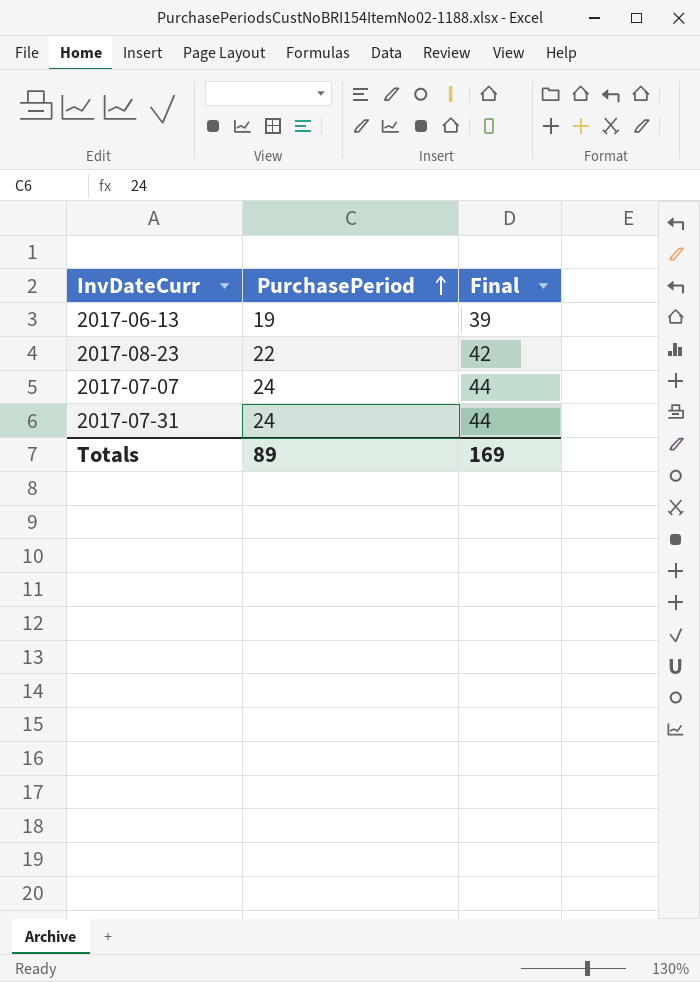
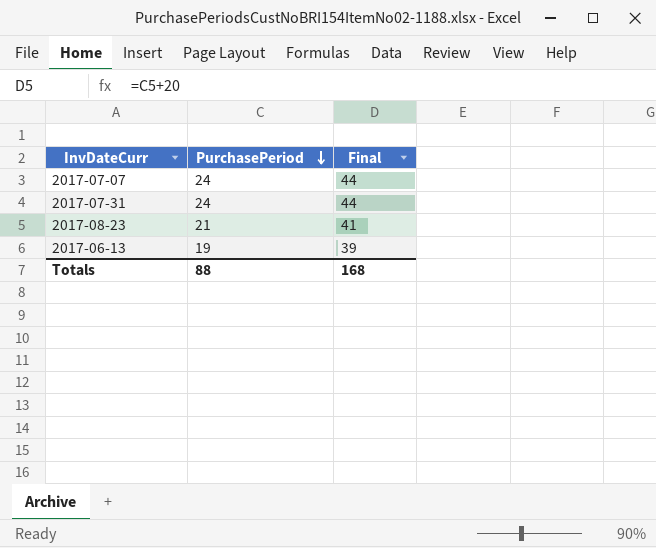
row order: PurchasePeriod ascending -> PurchasePeriod descending
2017-08-23 | PurchasePeriod: 22 -> 21
2017-08-23 | Final: 42 -> 41
Totals | PurchasePeriod: 89 -> 88
Totals | Final: 169 -> 168

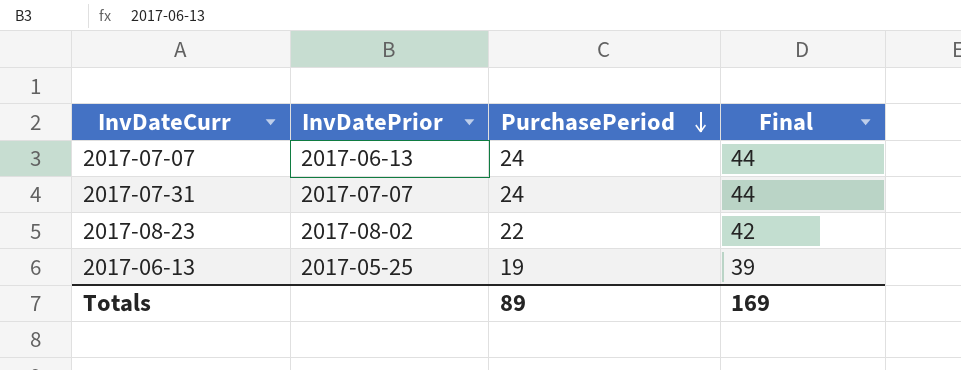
column InvDatePrior | position: none -> 2
2017-08-23 | PurchasePeriod: 21 -> 22
2017-08-23 | Final: 41 -> 42
Totals | PurchasePeriod: 88 -> 89
Totals | Final: 168 -> 169

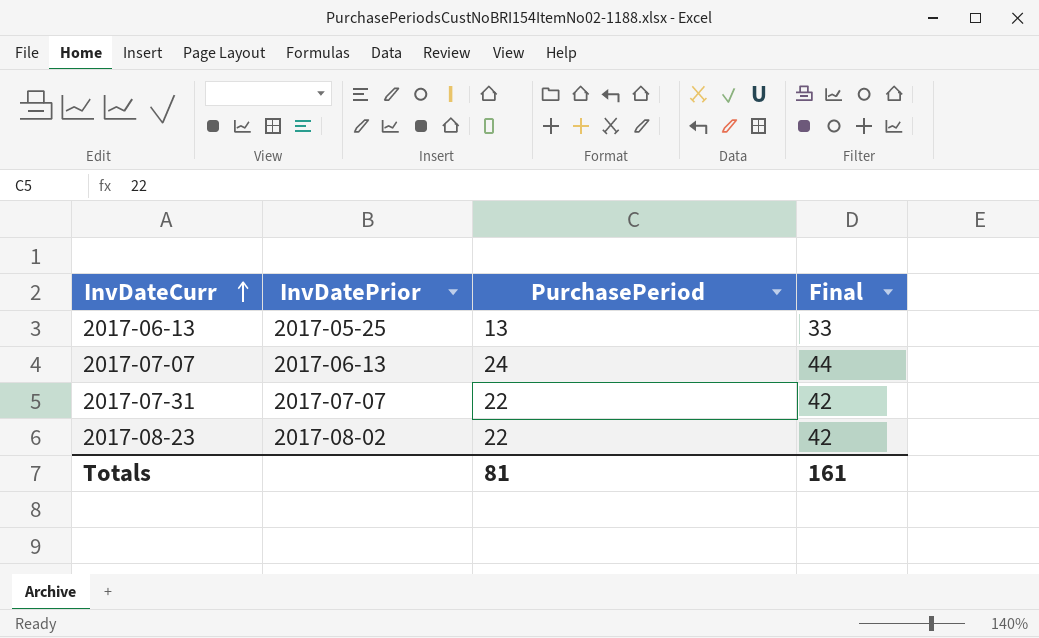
row order: PurchasePeriod descending -> InvDateCurr ascending
2017-06-13 | PurchasePeriod: 19 -> 13
2017-06-13 | Final: 39 -> 33
2017-07-31 | PurchasePeriod: 24 -> 22
2017-07-31 | Final: 44 -> 42
Totals | PurchasePeriod: 89 -> 81
Totals | Final: 169 -> 161

